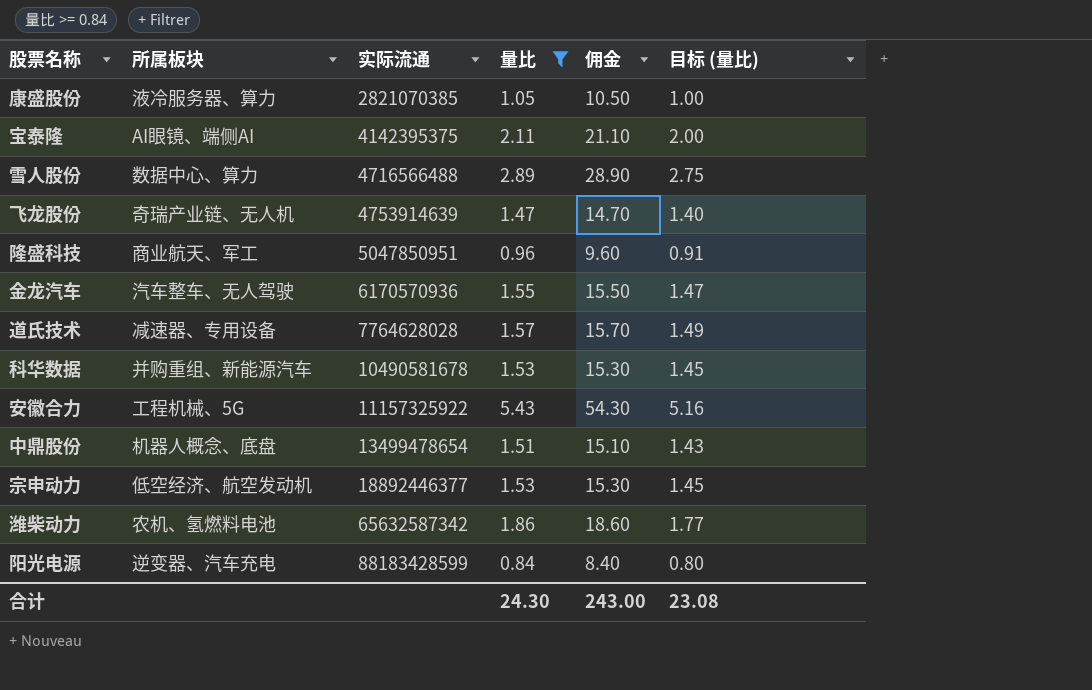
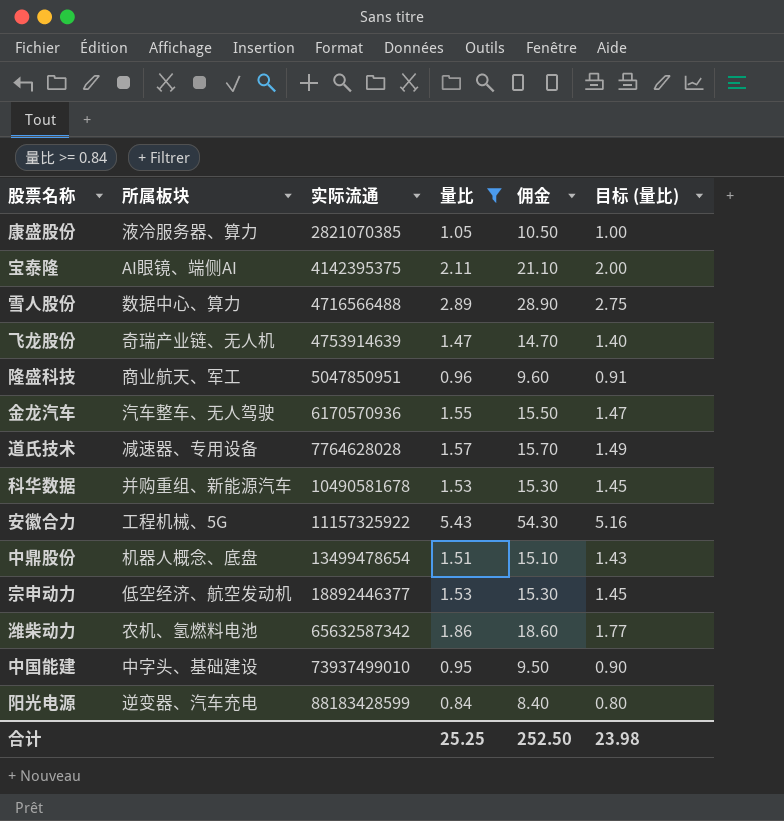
row 中国能建: none -> 中字头、基础建设 | 73937499010 | 0.95 | 9.50 | 0.90
合计 | 量比: 24.30 -> 25.25
合计 | 佣金: 243.00 -> 252.50
合计 | 目标 (量比): 23.08 -> 23.98

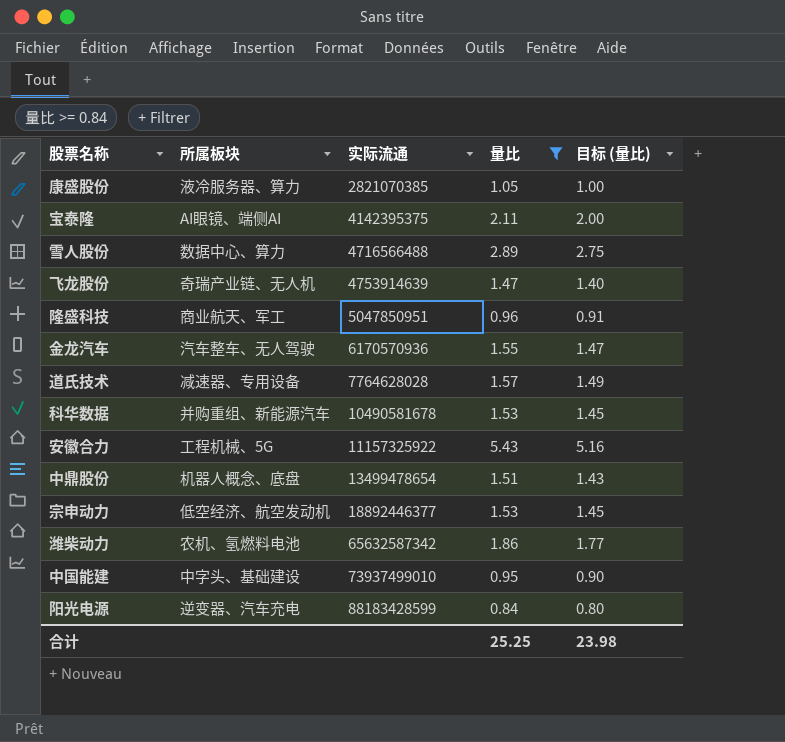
column 佣金 | formula: [量比] * 10 -> none

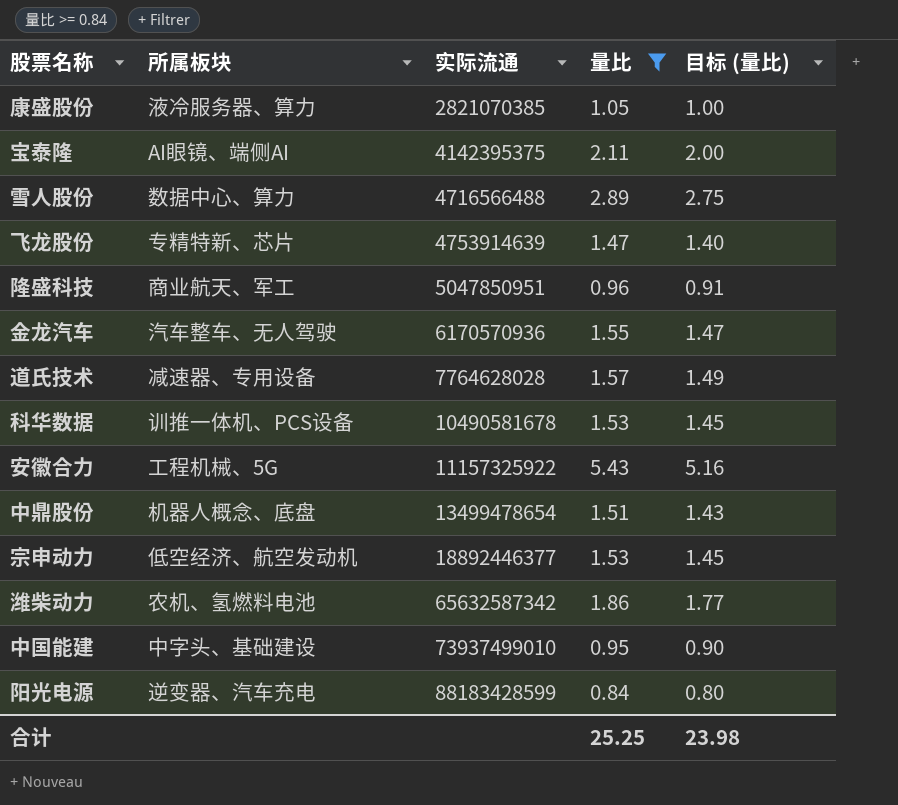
飞龙股份 | 所属板块: 奇瑞产业链、无人机 -> 专精特新、芯片
科华数据 | 所属板块: 并购重组、新能源汽车 -> 训推一体机、PCS设备

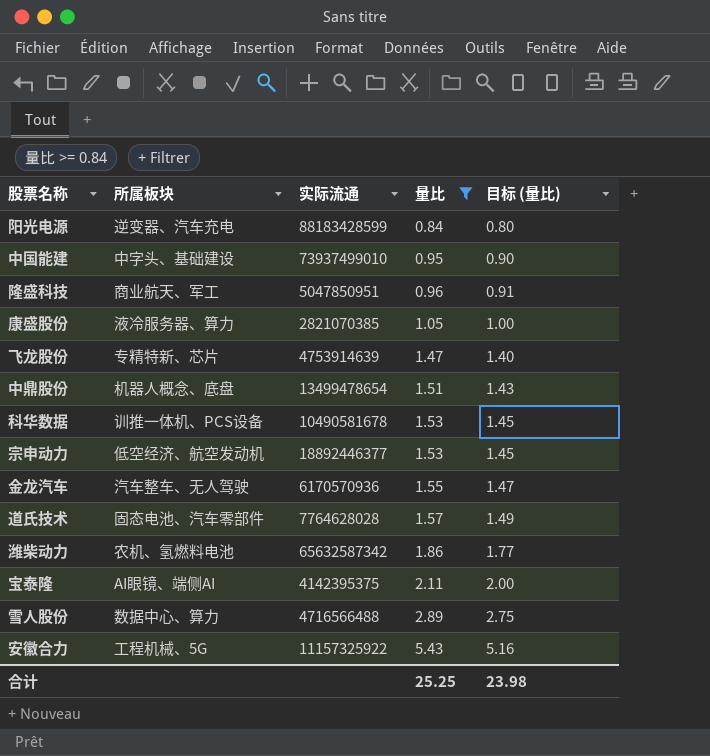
row order: 实际流通 ascending -> 量比 ascending
道氏技术 | 所属板块: 减速器、专用设备 -> 固态电池、汽车零部件

